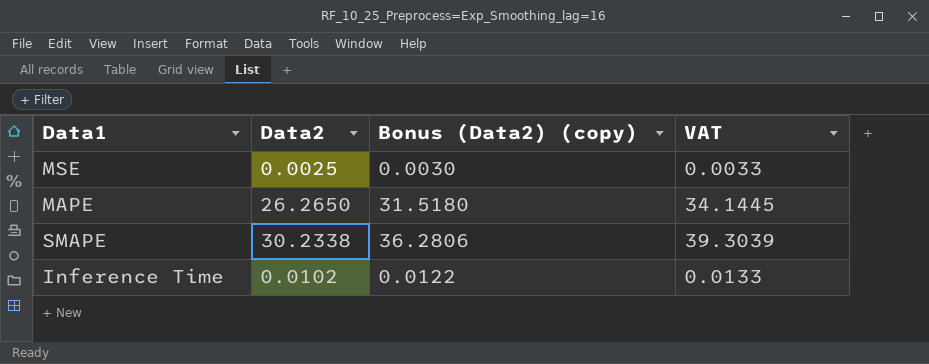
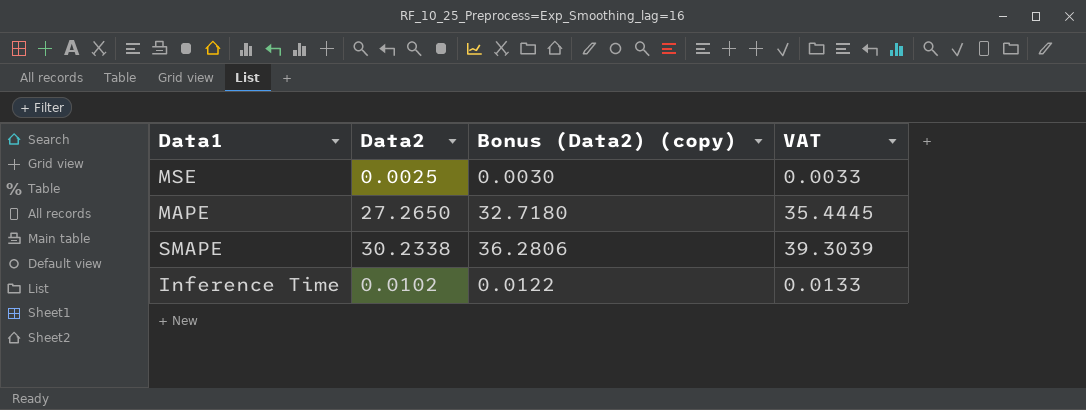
MAPE | Data2: 26.2650 -> 27.2650
MAPE | Bonus (Data2) (copy): 31.5180 -> 32.7180
MAPE | VAT: 34.1445 -> 35.4445

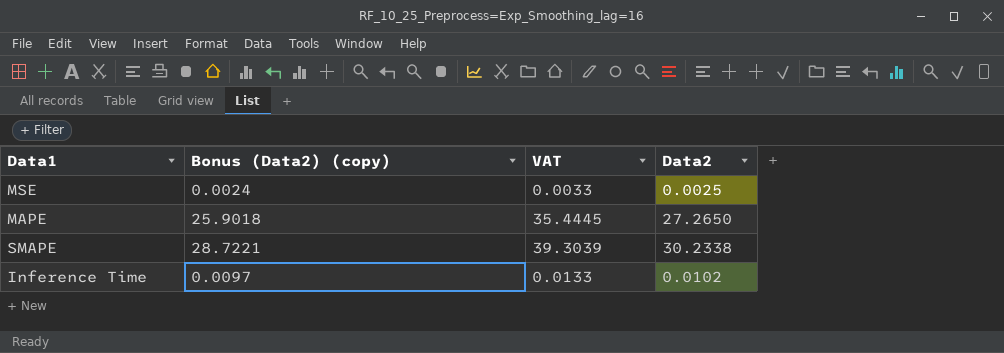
column Bonus (Data2) (copy) | formula: [Data2] * 1.2 -> [Data2] * 0.95
column Data2 | position: 2 -> 4

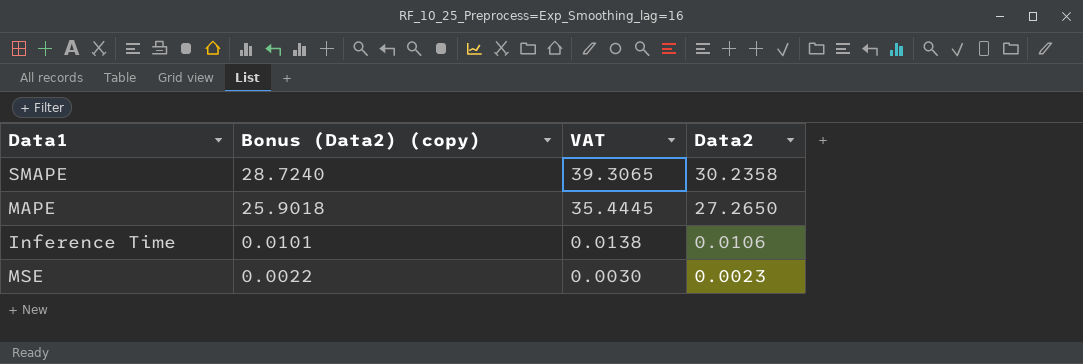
row order: none -> Bonus (Data2) (copy) descending
SMAPE | Bonus (Data2) (copy): 28.7221 -> 28.7240
SMAPE | VAT: 39.3039 -> 39.3065
SMAPE | Data2: 30.2338 -> 30.2358
Inference Time | Bonus (Data2) (copy): 0.0097 -> 0.0101
Inference Time | VAT: 0.0133 -> 0.0138
Inference Time | Data2: 0.0102 -> 0.0106
MSE | Bonus (Data2) (copy): 0.0024 -> 0.0022
MSE | VAT: 0.0033 -> 0.0030
MSE | Data2: 0.0025 -> 0.0023

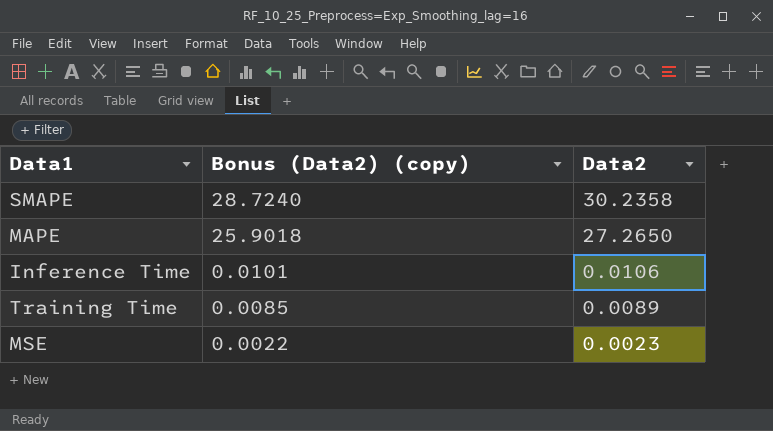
column VAT | formula: [Data2] * 1.3 -> none
row Training Time: none -> 0.0085 | 0.0089

